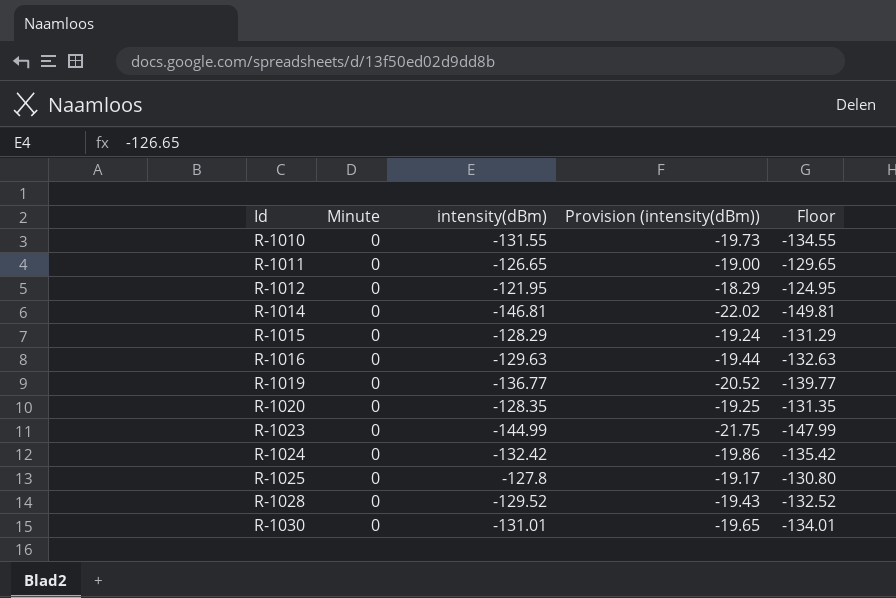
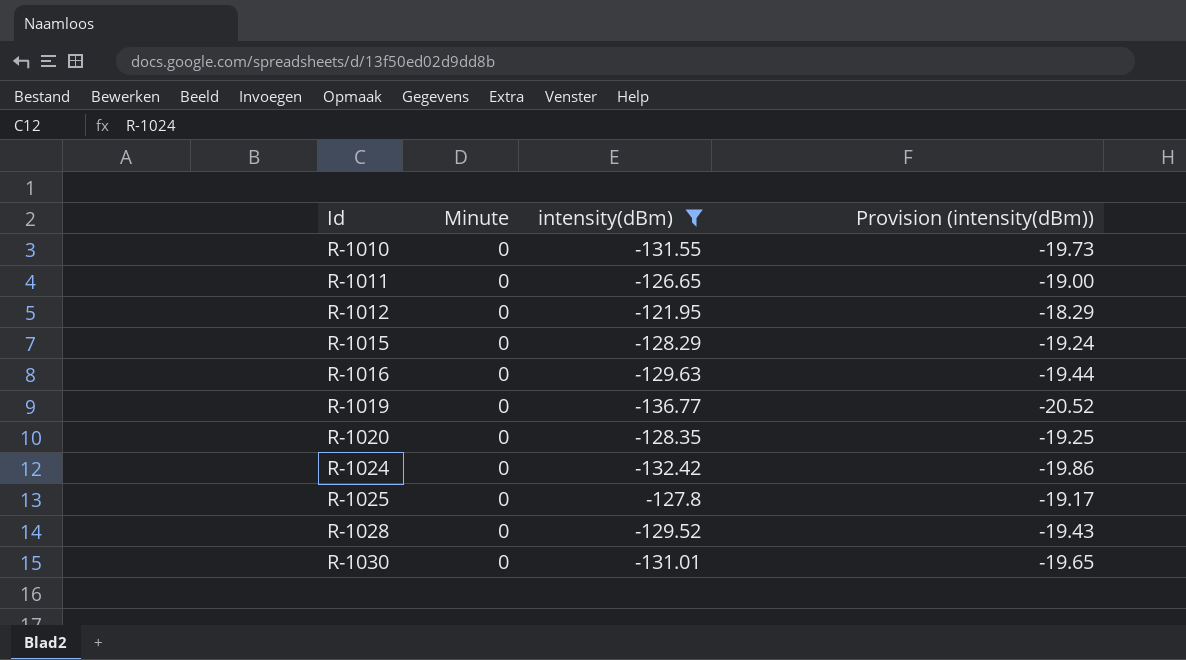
filter: none -> intensity(dBm) >= -136.77
column Floor | formula: [intensity(dBm)] - 3 -> none

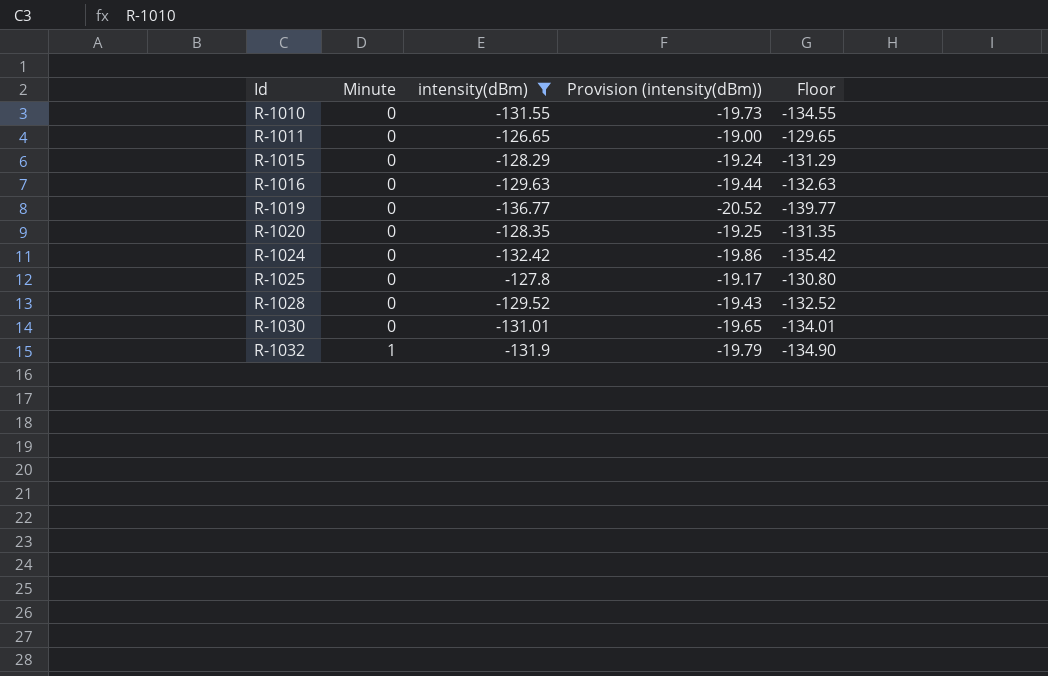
column Floor | formula: none -> [intensity(dBm)] - 3
row R-1012: 0 | -121.95 | -18.29 -> none
row R-1032: none -> 1 | -131.9 | -19.79 | -134.90

